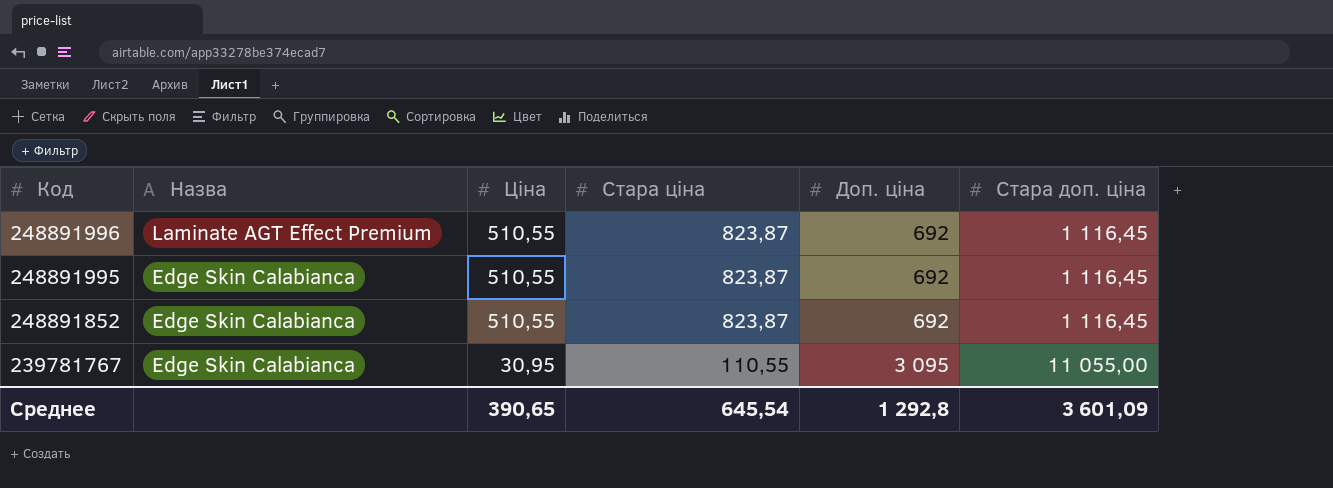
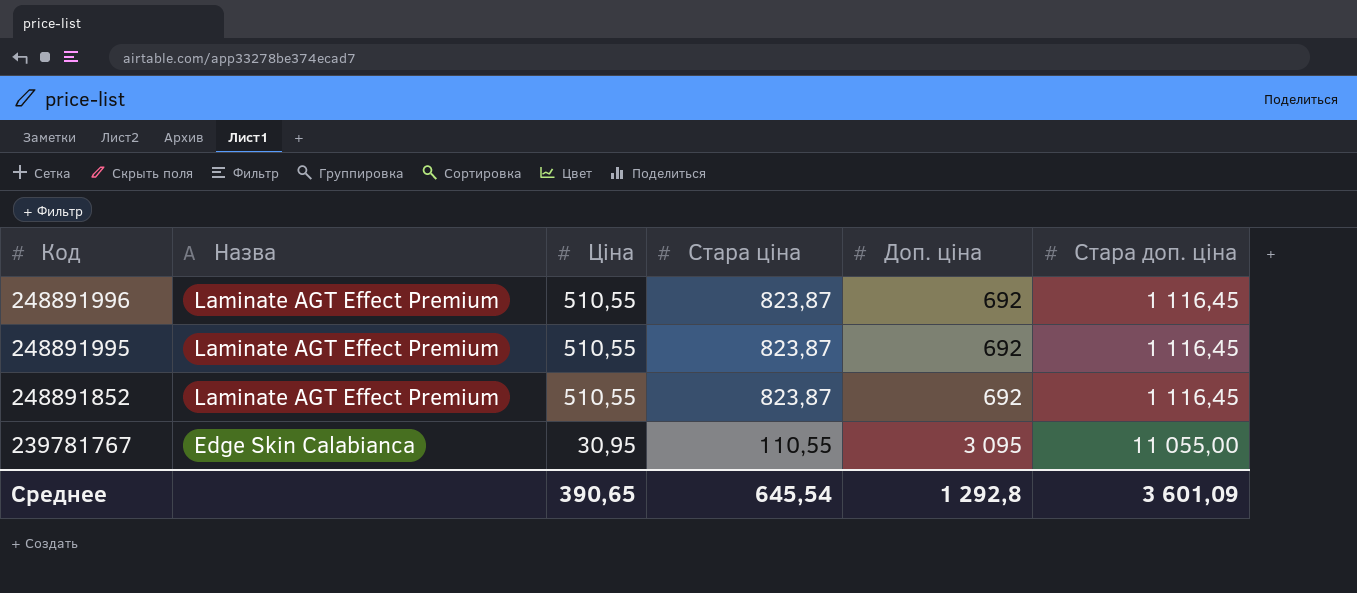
248891995 | Назва: Edge Skin Calabianca -> Laminate AGT Effect Premium
248891852 | Назва: Edge Skin Calabianca -> Laminate AGT Effect Premium

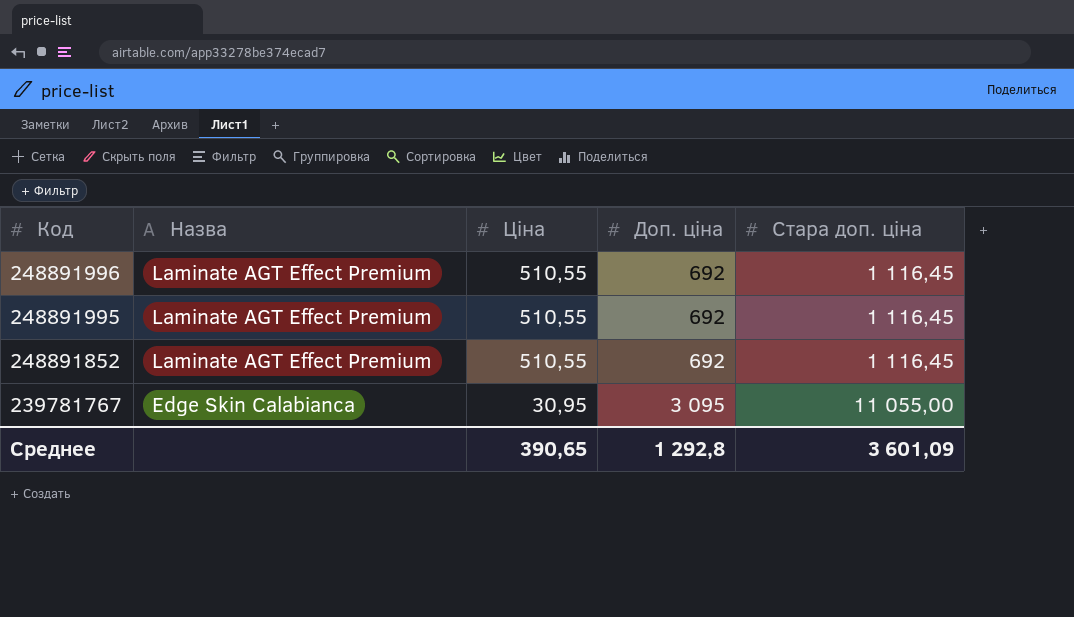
column Стара ціна | position: 4 -> none

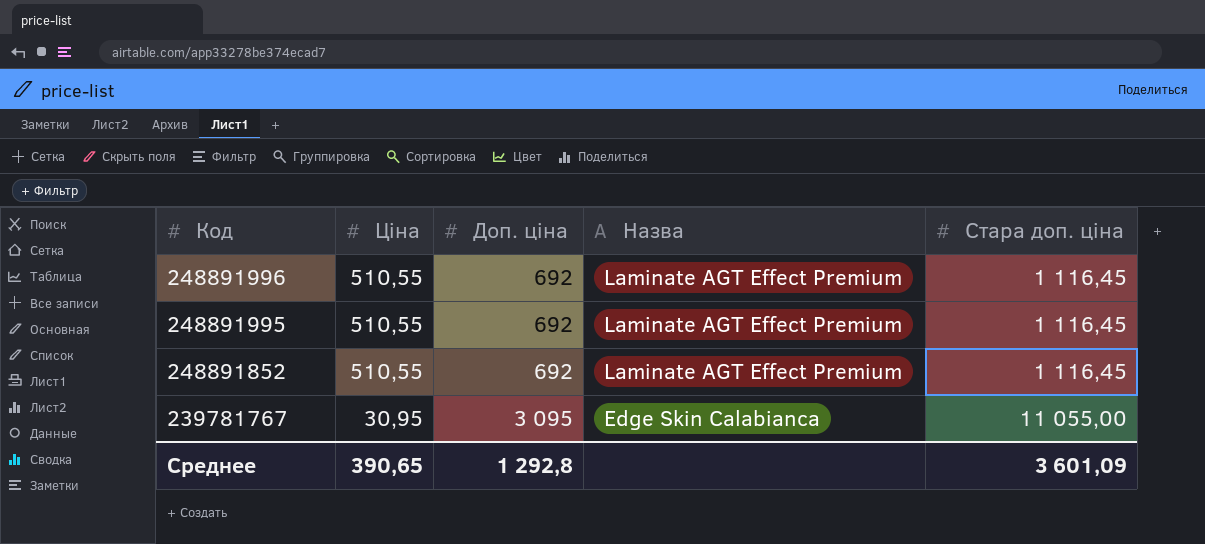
column Назва | position: 2 -> 4

